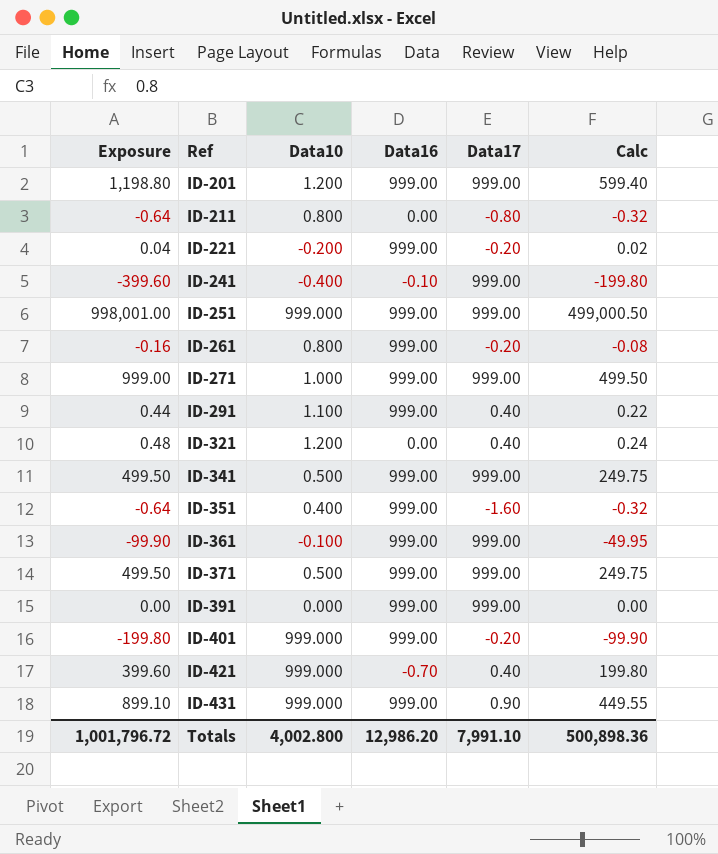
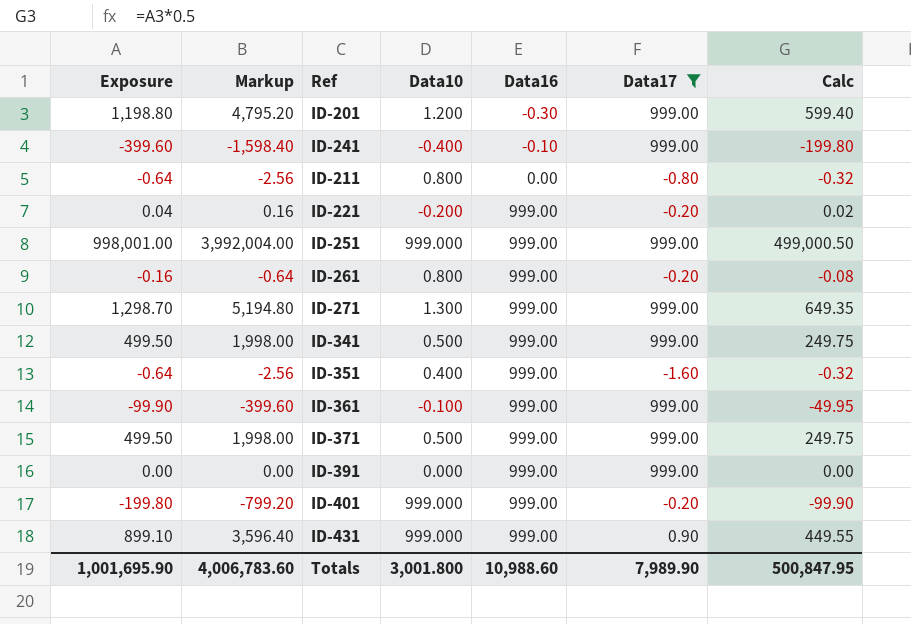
filter: none -> Data17 != 0.40
row order: Ref ascending -> Data16 ascending
column Markup | formula: none -> [Exposure] * 4
ID-201 | Data16: 999.00 -> -0.30
ID-271 | Exposure: 999.00 -> 1,298.70
ID-271 | Data10: 1.000 -> 1.300
ID-271 | Calc: 499.50 -> 649.35
Totals | Exposure: 1,001,796.72 -> 1,001,695.90
Totals | Data10: 4,002.800 -> 3,001.800
Totals | Data16: 12,986.20 -> 10,988.60
Totals | Data17: 7,991.10 -> 7,989.90
Totals | Calc: 500,898.36 -> 500,847.95

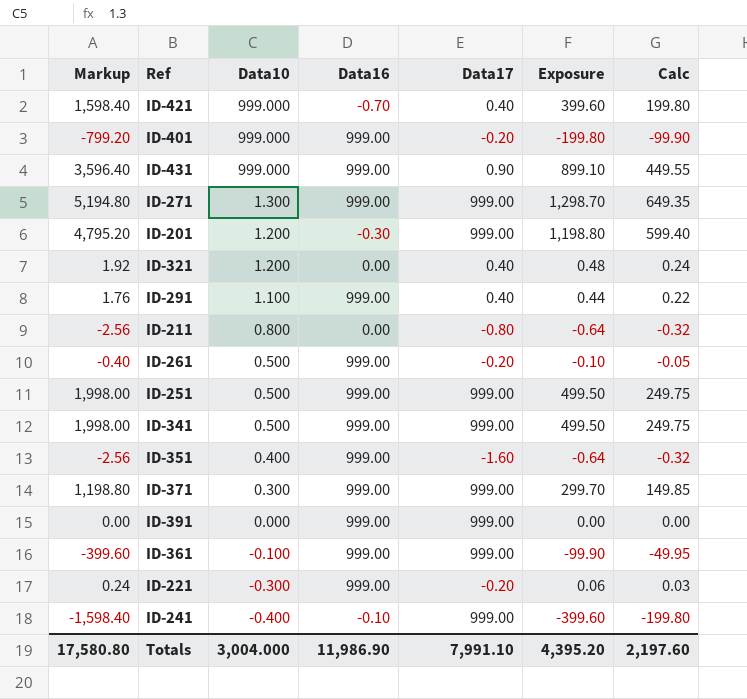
filter: Data17 != 0.40 -> none
row order: Data16 ascending -> Data10 descending
column Exposure | position: 1 -> 6
ID-261 | Markup: -0.64 -> -0.40
ID-261 | Data10: 0.800 -> 0.500
ID-261 | Exposure: -0.16 -> -0.10
ID-261 | Calc: -0.08 -> -0.05
ID-251 | Markup: 3,992,004.00 -> 1,998.00
ID-251 | Data10: 999.000 -> 0.500
ID-251 | Exposure: 998,001.00 -> 499.50
ID-251 | Calc: 499,000.50 -> 249.75
ID-371 | Markup: 1,998.00 -> 1,198.80
ID-371 | Data10: 0.500 -> 0.300
ID-371 | Exposure: 499.50 -> 299.70
ID-371 | Calc: 249.75 -> 149.85
ID-221 | Markup: 0.16 -> 0.24
ID-221 | Data10: -0.200 -> -0.300
ID-221 | Exposure: 0.04 -> 0.06
ID-221 | Calc: 0.02 -> 0.03
Totals | Markup: 4,006,783.60 -> 17,580.80
Totals | Data10: 3,001.800 -> 3,004.000
Totals | Data16: 10,988.60 -> 11,986.90
Totals | Data17: 7,989.90 -> 7,991.10
Totals | Exposure: 1,001,695.90 -> 4,395.20
Totals | Calc: 500,847.95 -> 2,197.60

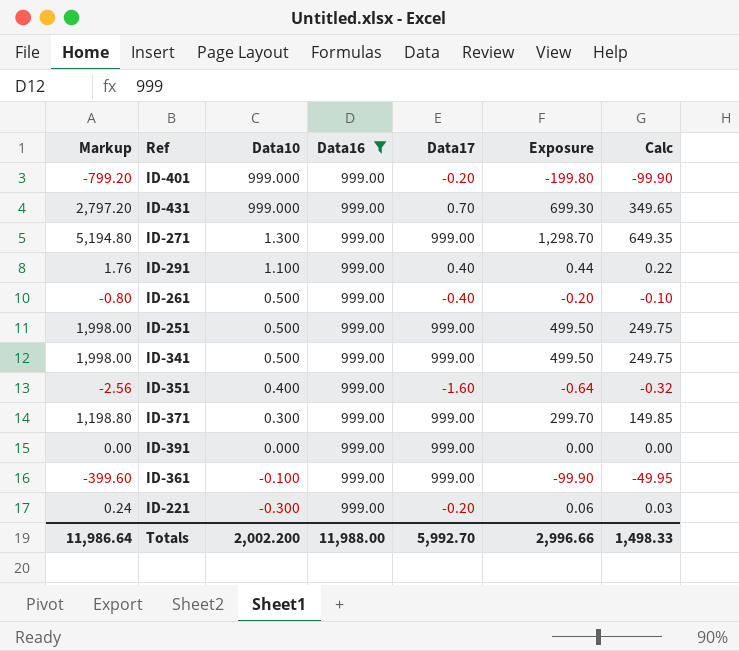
filter: none -> Data16 = 999.00
ID-431 | Markup: 3,596.40 -> 2,797.20
ID-431 | Data17: 0.90 -> 0.70
ID-431 | Exposure: 899.10 -> 699.30
ID-431 | Calc: 449.55 -> 349.65
ID-261 | Markup: -0.40 -> -0.80
ID-261 | Data17: -0.20 -> -0.40
ID-261 | Exposure: -0.10 -> -0.20
ID-261 | Calc: -0.05 -> -0.10
Totals | Markup: 17,580.80 -> 11,986.64
Totals | Data10: 3,004.000 -> 2,002.200
Totals | Data16: 11,986.90 -> 11,988.00
Totals | Data17: 7,991.10 -> 5,992.70
Totals | Exposure: 4,395.20 -> 2,996.66
Totals | Calc: 2,197.60 -> 1,498.33

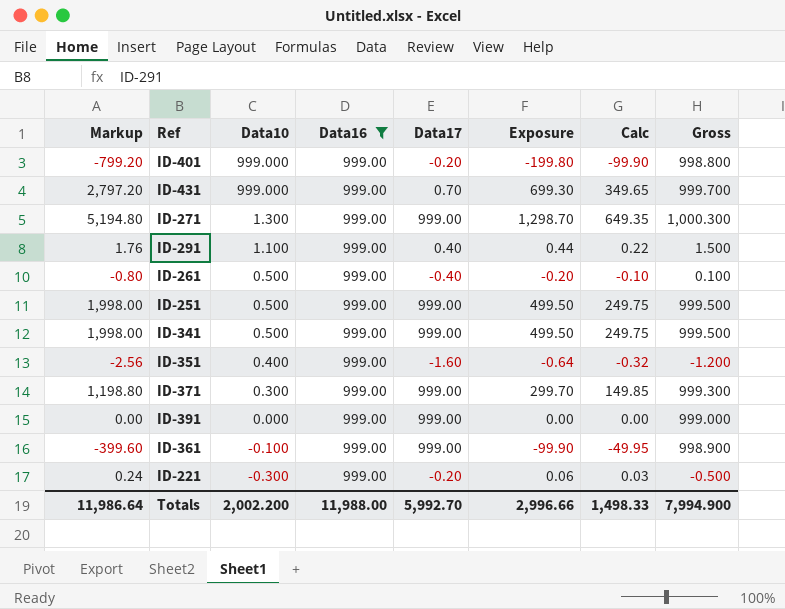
column Gross | formula: none -> [Data10] + [Data17]

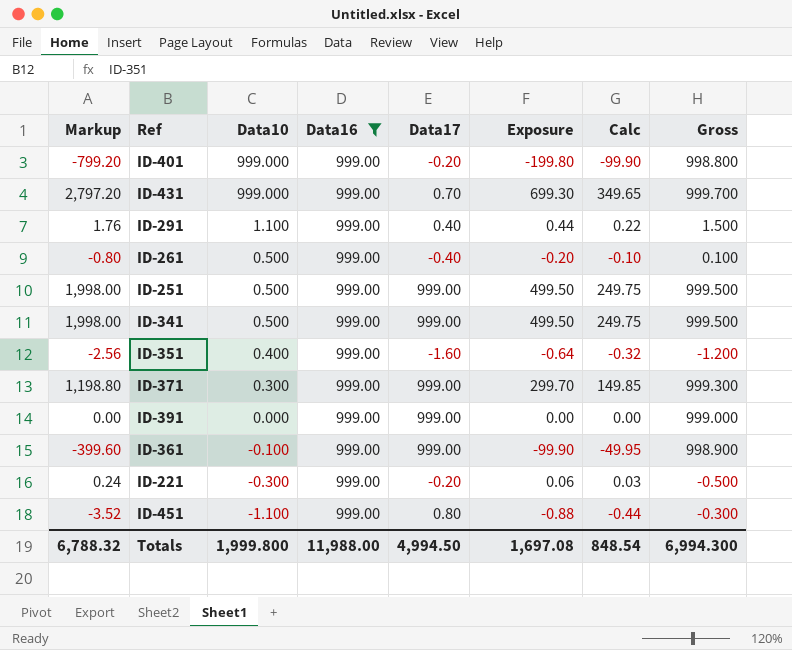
row ID-271: 5,194.80 | 1.300 | 999.00 | 999.00 | 1,298.70 | 649.35 | 1,000.300 -> none
row ID-451: none -> -3.52 | -1.100 | 999.00 | 0.80 | -0.88 | -0.44 | -0.300
Totals | Markup: 11,986.64 -> 6,788.32
Totals | Data10: 2,002.200 -> 1,999.800
Totals | Data17: 5,992.70 -> 4,994.50
Totals | Exposure: 2,996.66 -> 1,697.08
Totals | Calc: 1,498.33 -> 848.54
Totals | Gross: 7,994.900 -> 6,994.300

